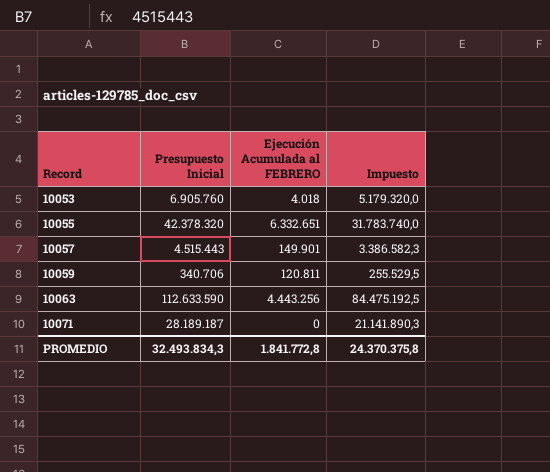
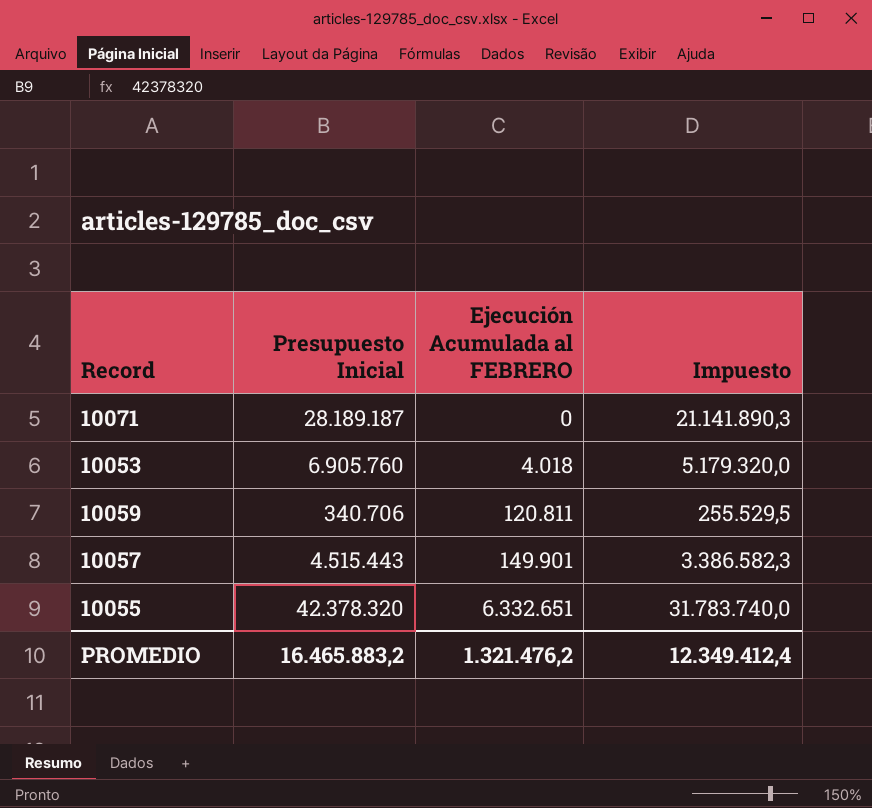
row order: Record ascending -> Ejecución Acumulada al FEBRERO ascending
row 10063: 112.633.590 | 4.443.256 | 84.475.192,5 -> none
PROMEDIO | Presupuesto Inicial: 32.493.834,3 -> 16.465.883,2
PROMEDIO | Ejecución Acumulada al FEBRERO: 1.841.772,8 -> 1.321.476,2
PROMEDIO | Impuesto: 24.370.375,8 -> 12.349.412,4

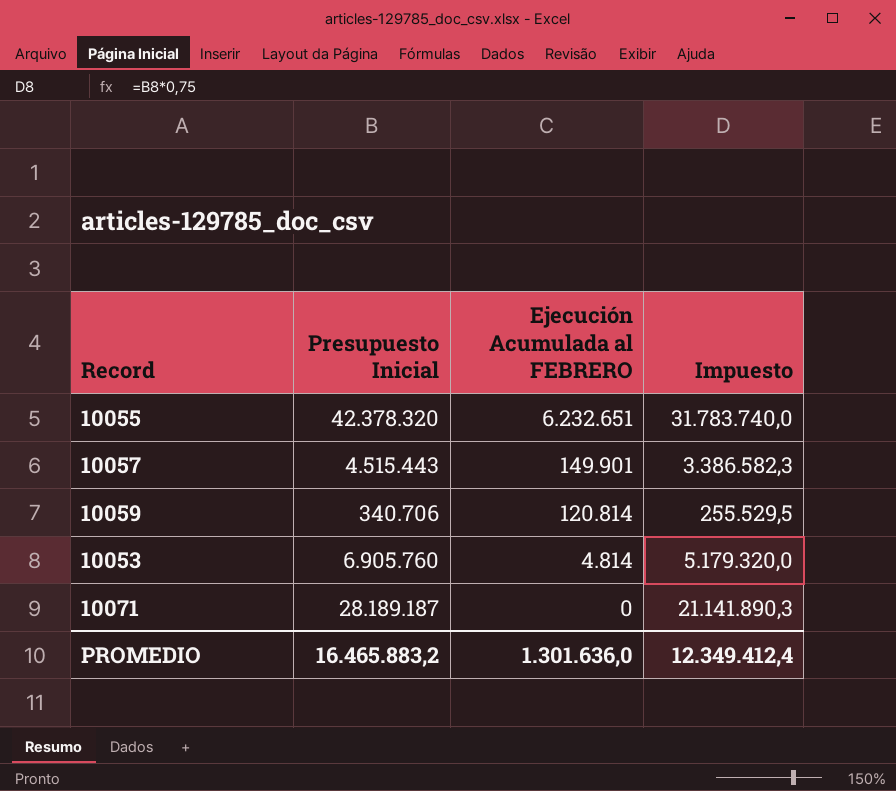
row order: Ejecución Acumulada al FEBRERO ascending -> Ejecución Acumulada al FEBRERO descending
10055 | Ejecución Acumulada al FEBRERO: 6.332.651 -> 6.232.651
10059 | Ejecución Acumulada al FEBRERO: 120.811 -> 120.814
10053 | Ejecución Acumulada al FEBRERO: 4.018 -> 4.814
PROMEDIO | Ejecución Acumulada al FEBRERO: 1.321.476,2 -> 1.301.636,0

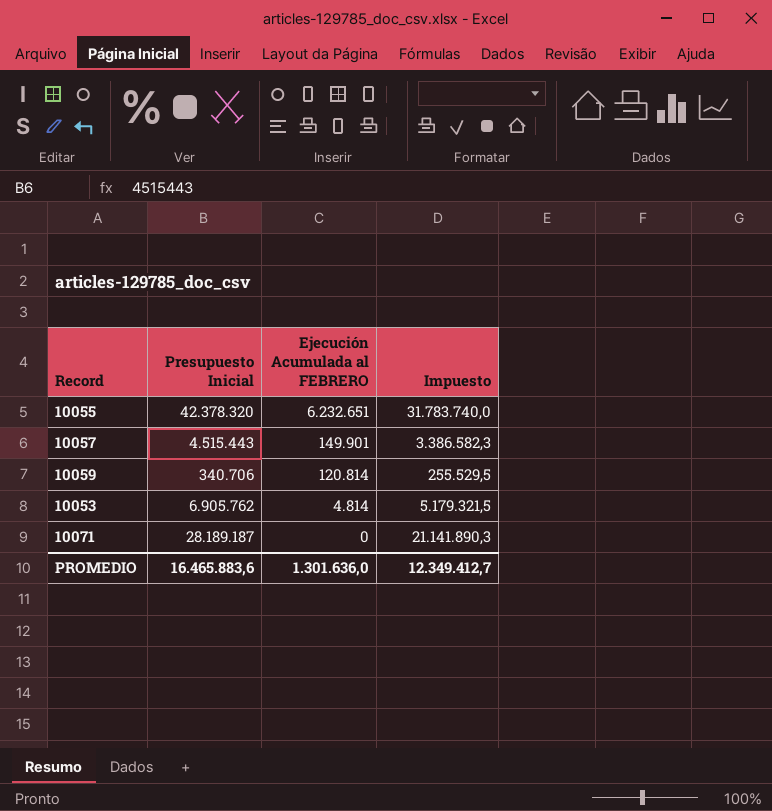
10053 | Presupuesto Inicial: 6.905.760 -> 6.905.762
10053 | Impuesto: 5.179.320,0 -> 5.179.321,5
PROMEDIO | Presupuesto Inicial: 16.465.883,2 -> 16.465.883,6
PROMEDIO | Impuesto: 12.349.412,4 -> 12.349.412,7

